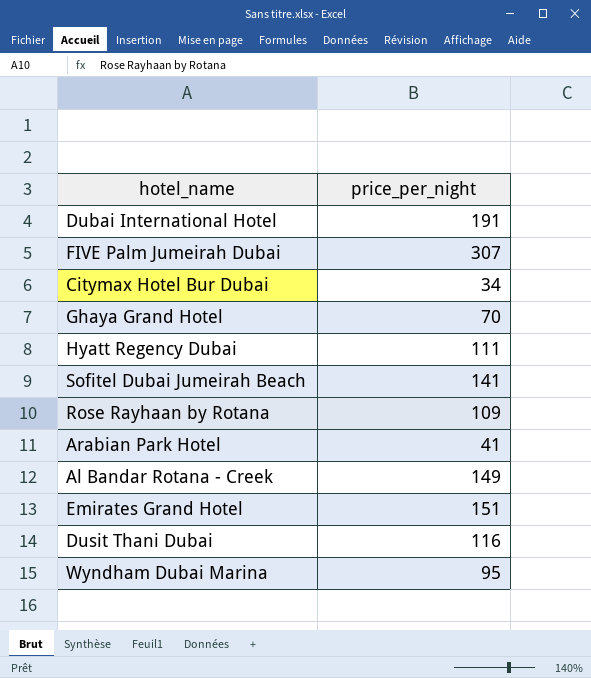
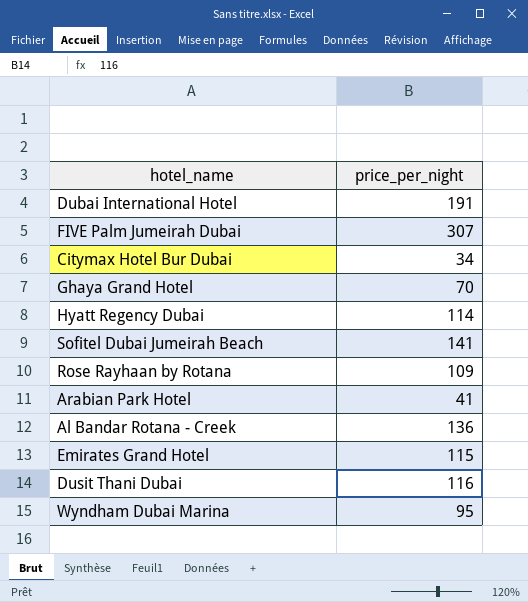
Hyatt Regency Dubai | price_per_night: 111 -> 114
Al Bandar Rotana - Creek | price_per_night: 149 -> 136
Emirates Grand Hotel | price_per_night: 151 -> 115

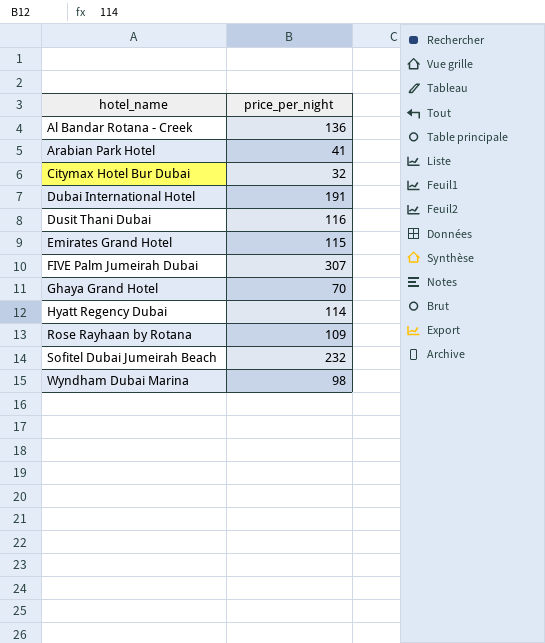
row order: none -> hotel_name ascending
Citymax Hotel Bur Dubai | price_per_night: 34 -> 32
Sofitel Dubai Jumeirah Beach | price_per_night: 141 -> 232
Wyndham Dubai Marina | price_per_night: 95 -> 98

